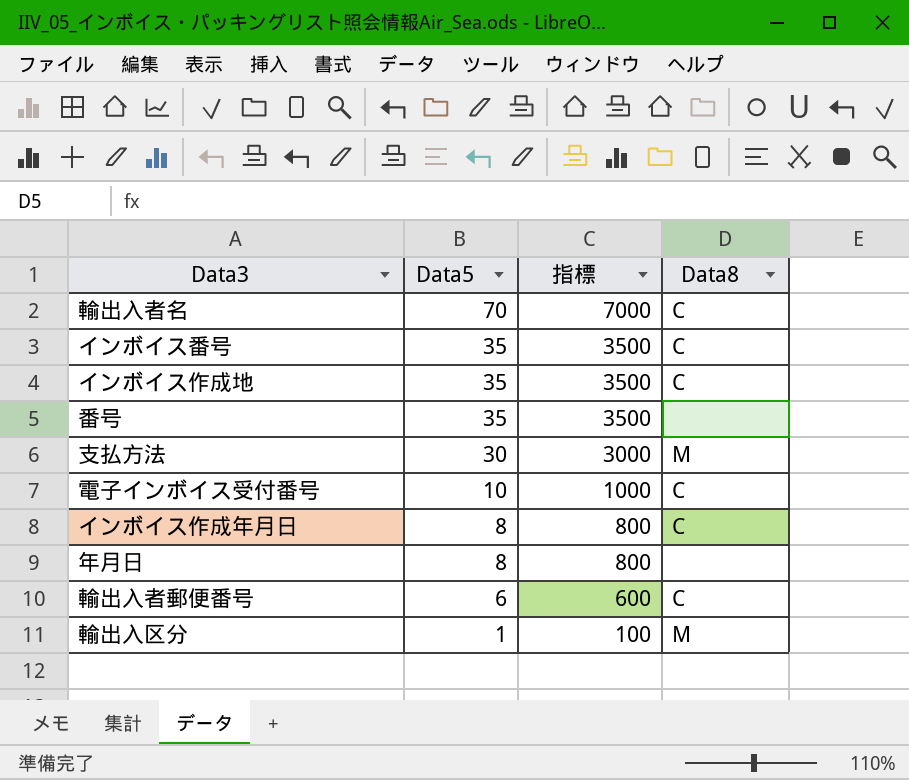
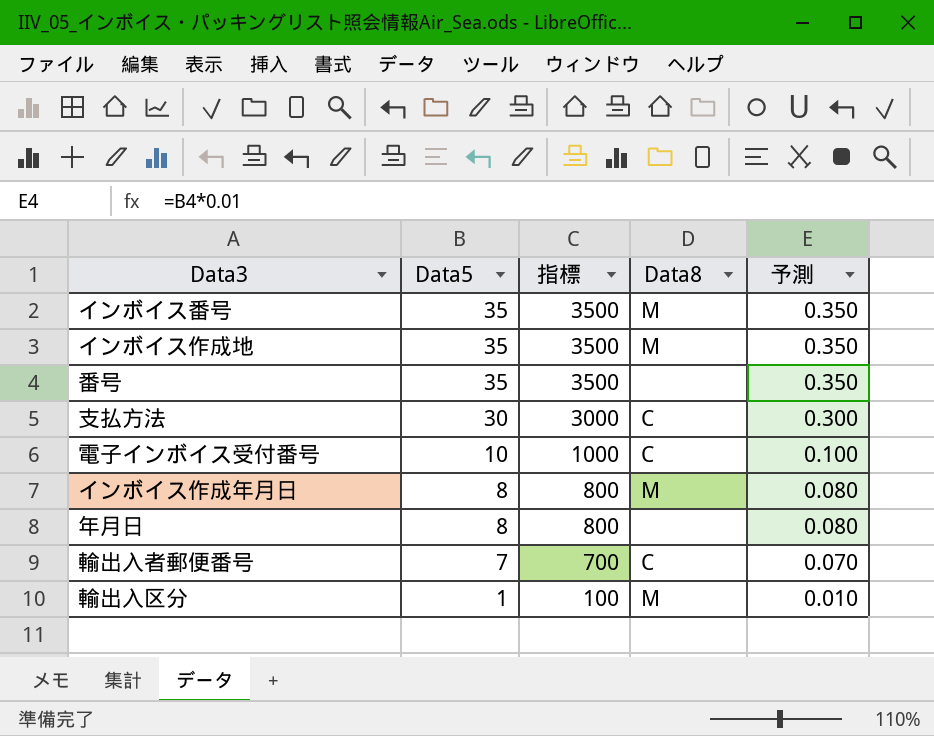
column 予測 | formula: none -> [Data5] * 0.01
row 輸出入者名: 70 | 7000 | C -> none
インボイス番号 | Data8: C -> M
インボイス作成地 | Data8: C -> M
支払方法 | Data8: M -> C
インボイス作成年月日 | Data8: C -> M
輸出入者郵便番号 | Data5: 6 -> 7
輸出入者郵便番号 | 指標: 600 -> 700

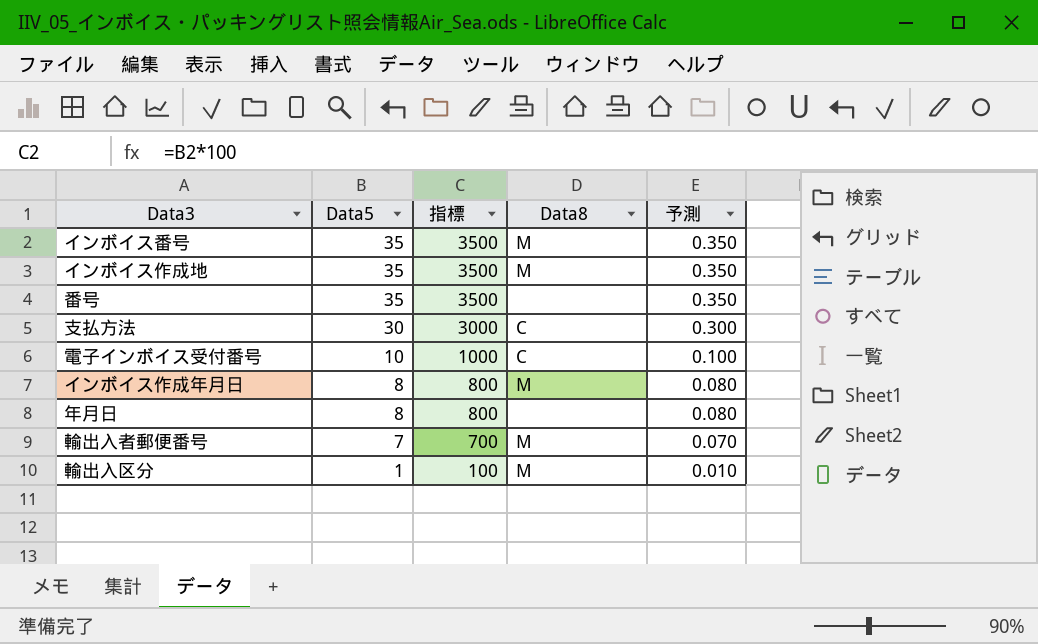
輸出入者郵便番号 | Data8: C -> M

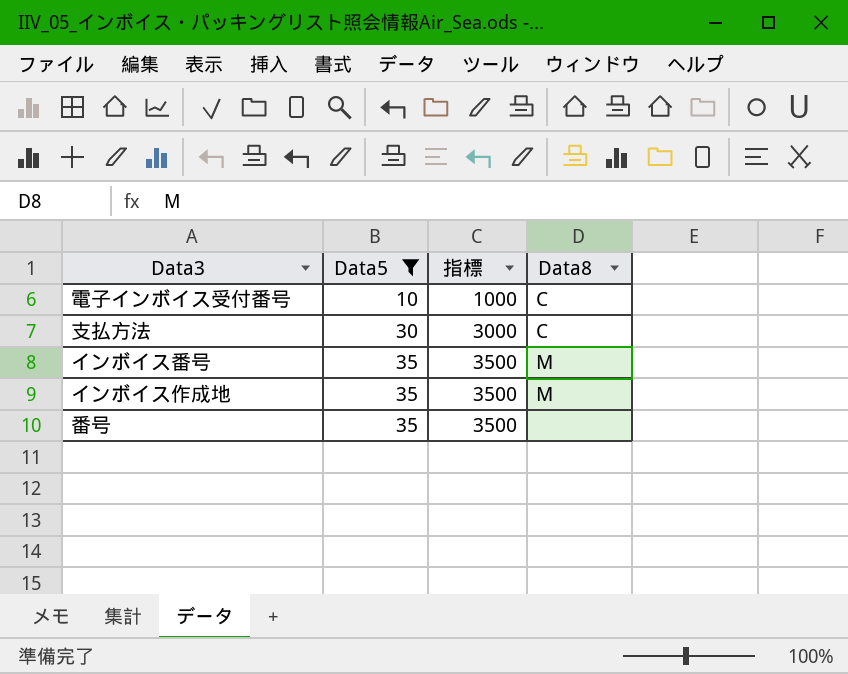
filter: none -> Data5 >= 10
row order: Data5 descending -> Data5 ascending
column 予測 | formula: [Data5] * 0.01 -> none

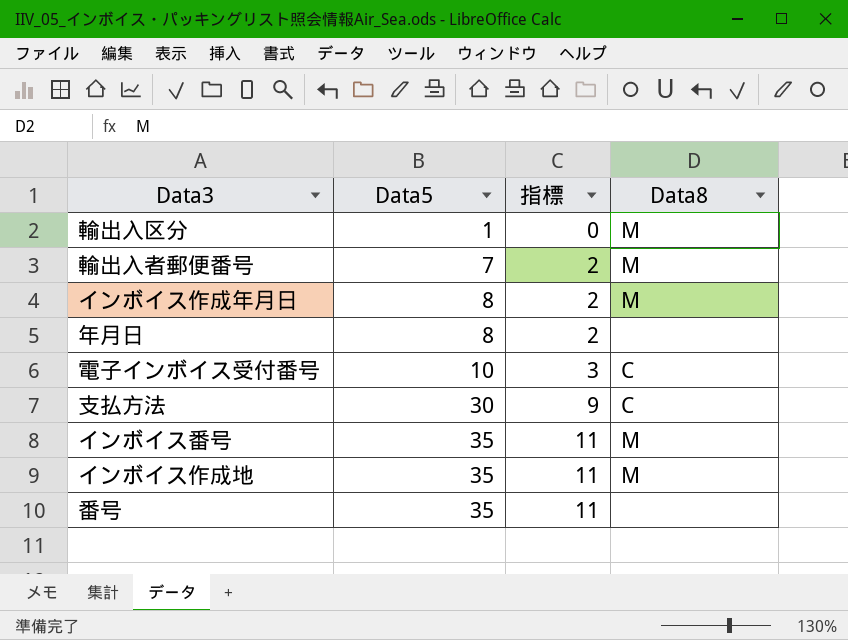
filter: Data5 >= 10 -> none
column 指標 | formula: [Data5] * 100 -> [Data5] * 0.3

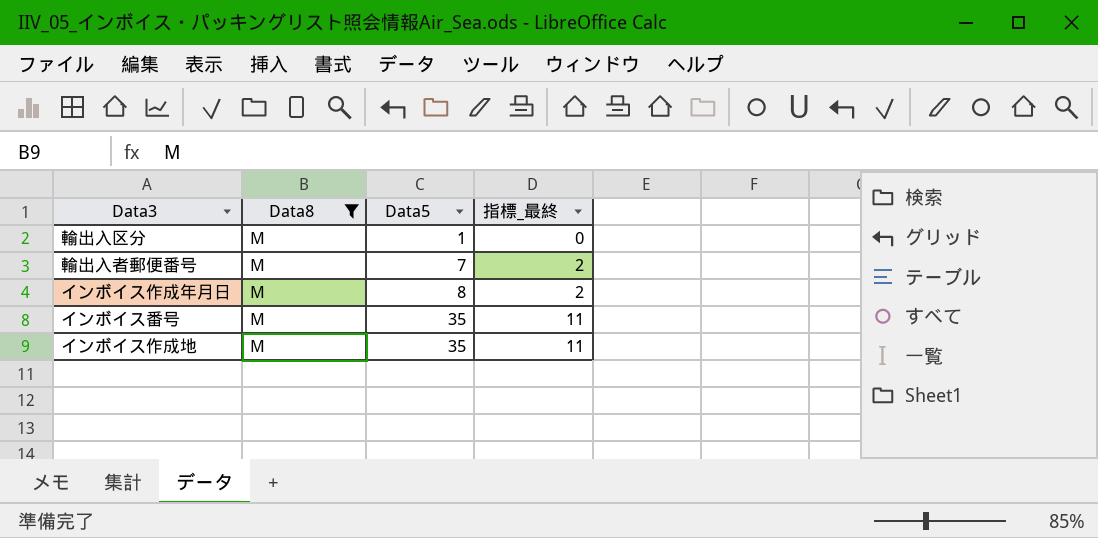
filter: none -> Data8 = M
column Data8 | position: 4 -> 2
column name: 指標 -> 指標_最終

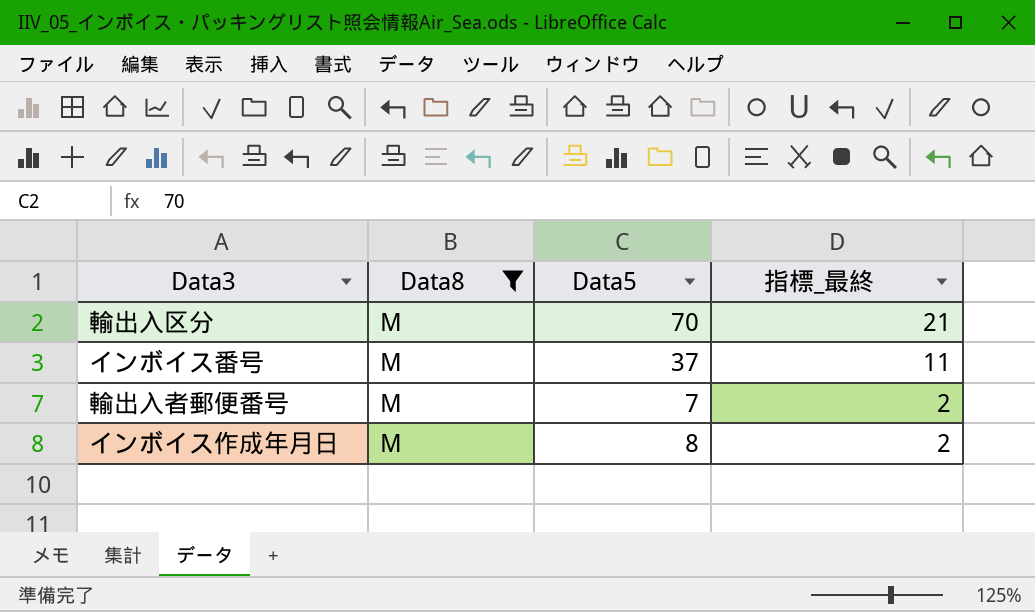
row order: Data5 ascending -> 指標_最終 descending
row インボイス作成地: M | 35 | 11 -> none
輸出入区分 | Data5: 1 -> 70
輸出入区分 | 指標_最終: 0 -> 21
インボイス番号 | Data5: 35 -> 37

